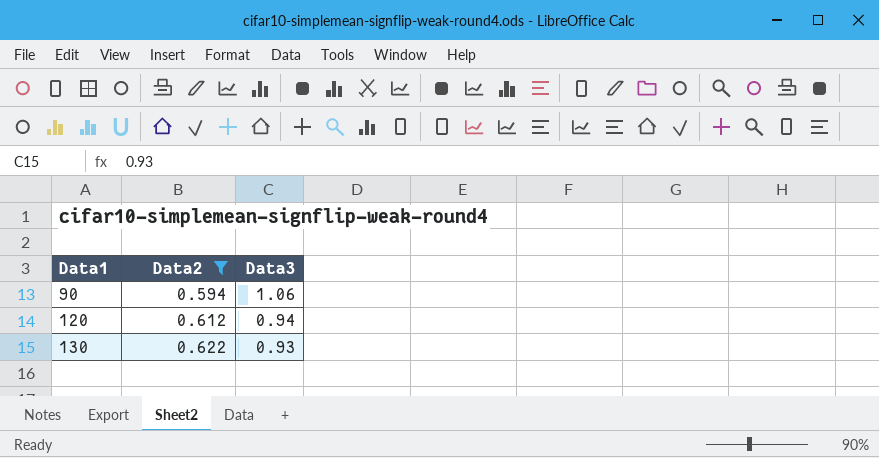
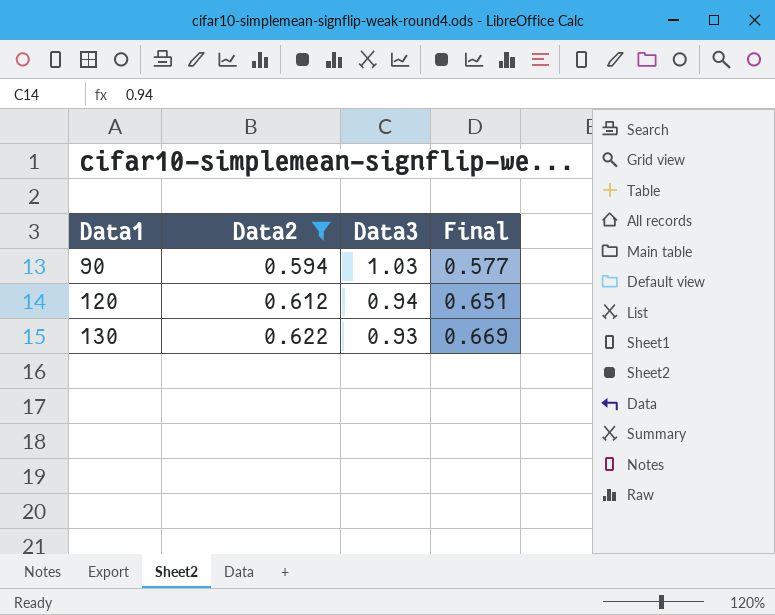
column Final | formula: none -> [Data2] / [Data3]
90 | Data3: 1.06 -> 1.03

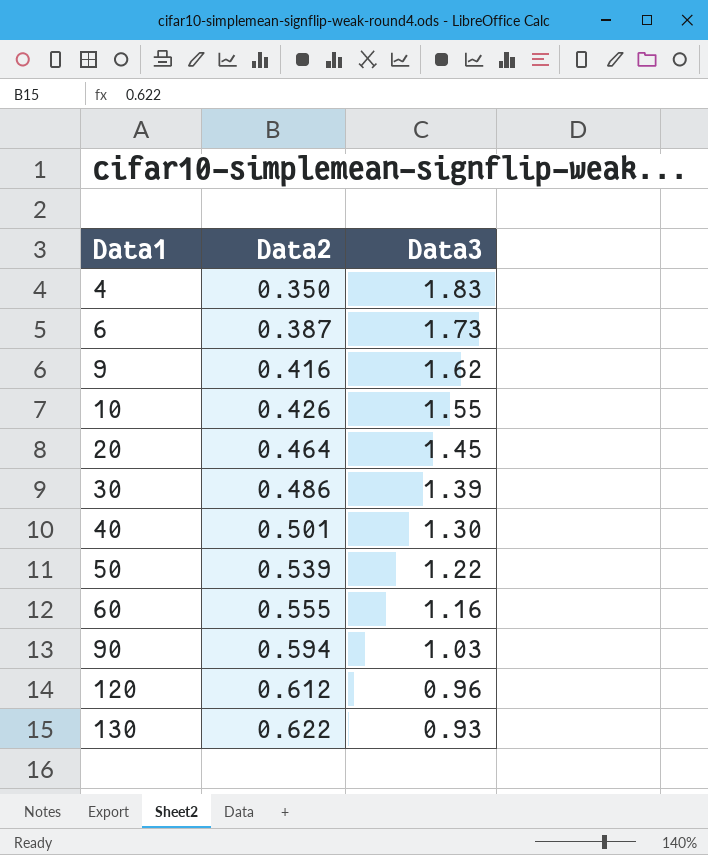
filter: Data2 >= 0.594 -> none
column Final | formula: [Data2] / [Data3] -> none
120 | Data3: 0.94 -> 0.96

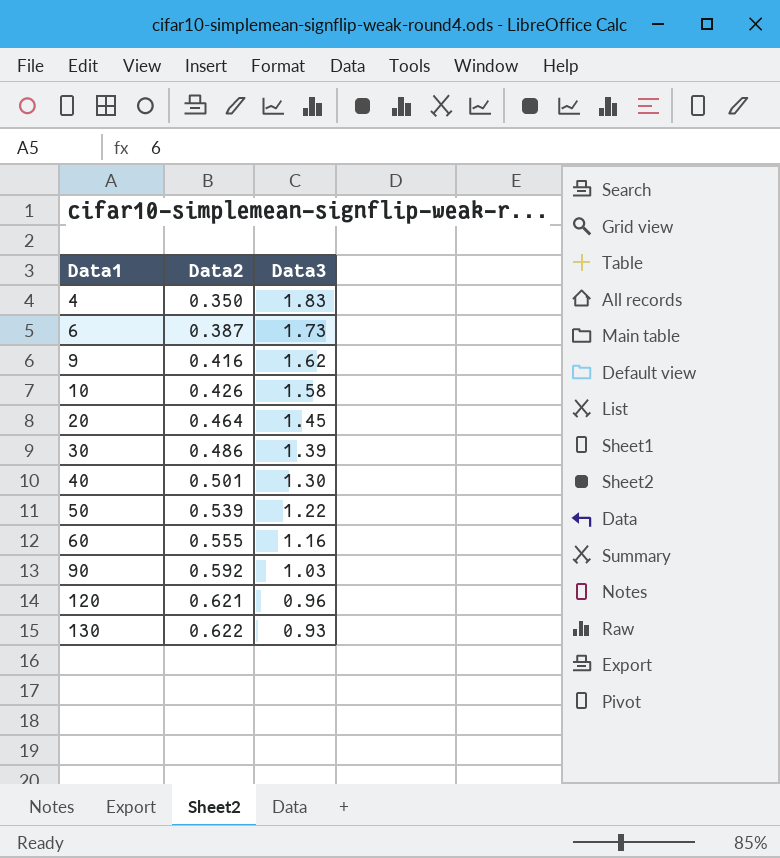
10 | Data3: 1.55 -> 1.58
90 | Data2: 0.594 -> 0.592
120 | Data2: 0.612 -> 0.621

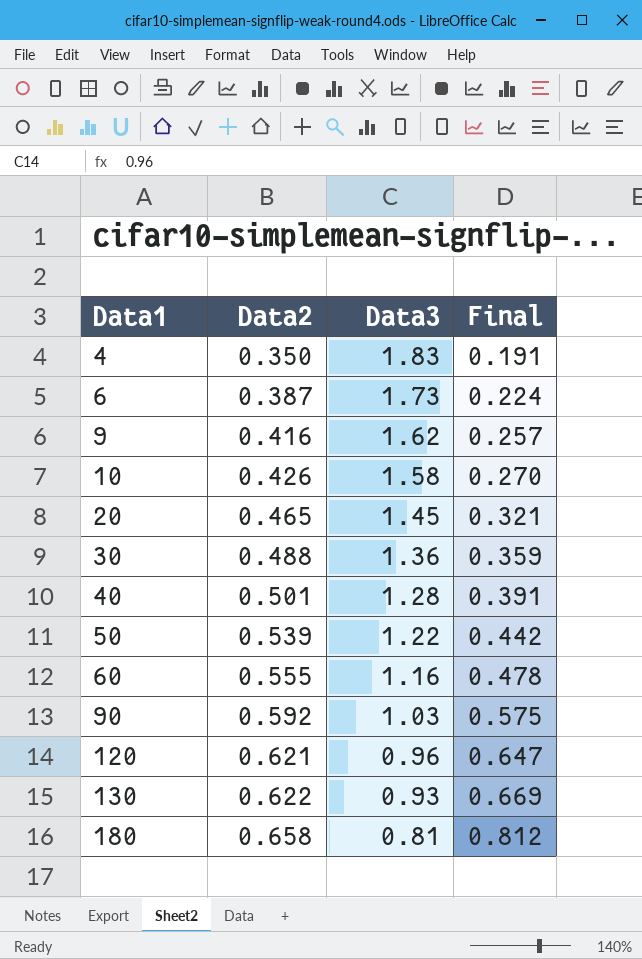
column Final | formula: none -> [Data2] / [Data3]
20 | Data2: 0.464 -> 0.465
30 | Data2: 0.486 -> 0.488
30 | Data3: 1.39 -> 1.36
40 | Data3: 1.30 -> 1.28
row 180: none -> 0.658 | 0.81 | 0.812

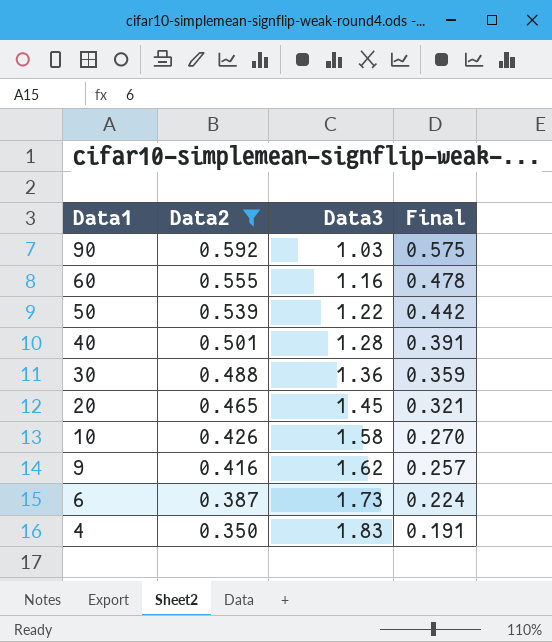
filter: none -> Data2 <= 0.592
row order: Data1 ascending -> Data1 descending

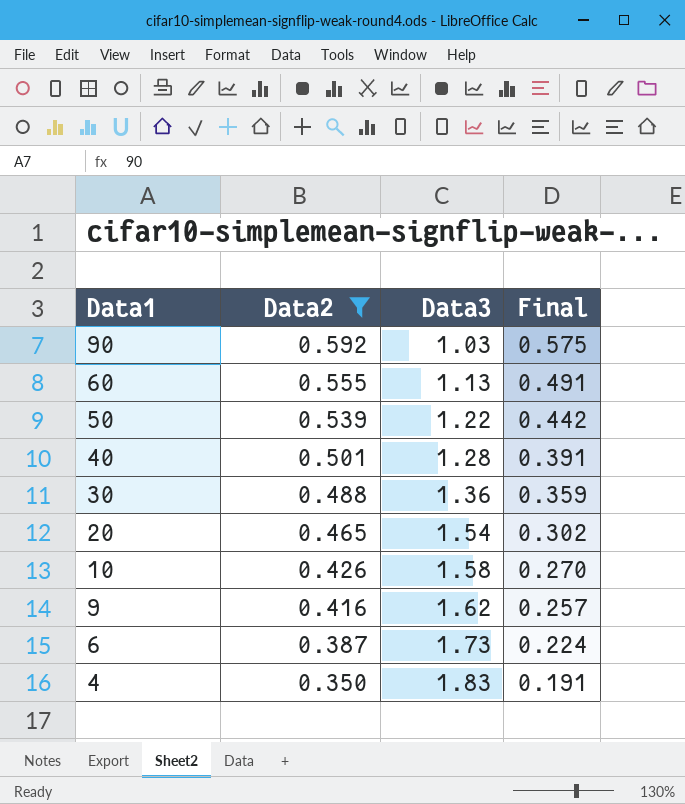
60 | Data3: 1.16 -> 1.13
60 | Final: 0.478 -> 0.491
20 | Data3: 1.45 -> 1.54
20 | Final: 0.321 -> 0.302

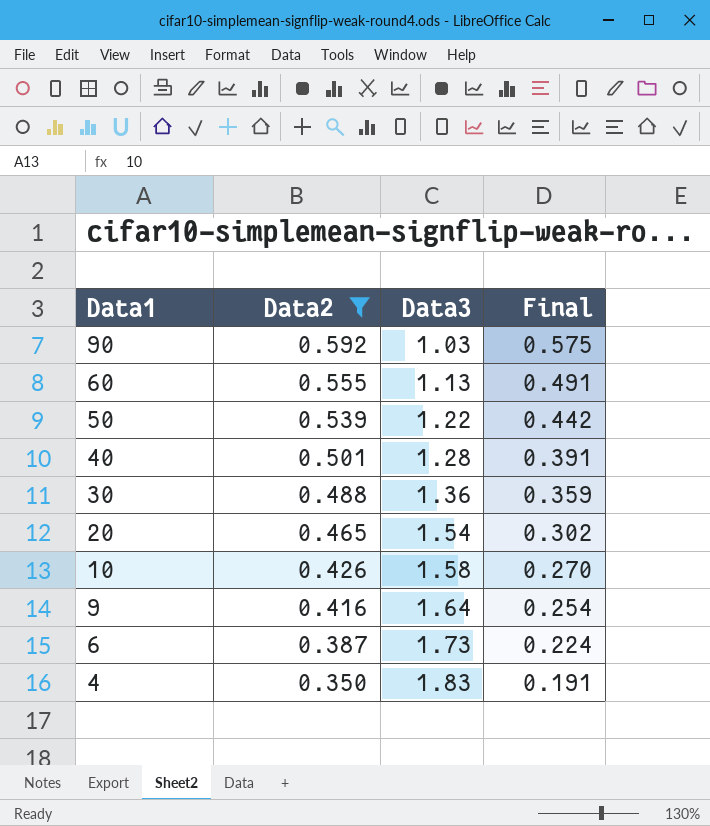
9 | Data3: 1.62 -> 1.64
9 | Final: 0.257 -> 0.254

